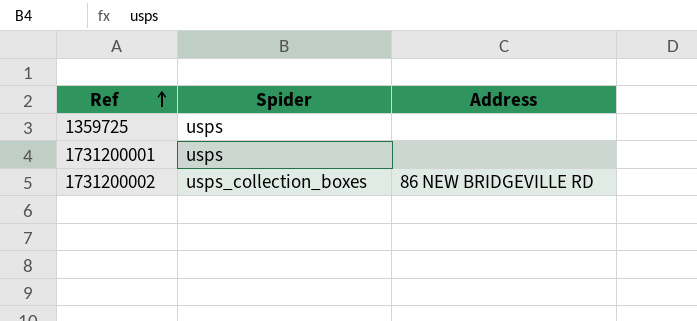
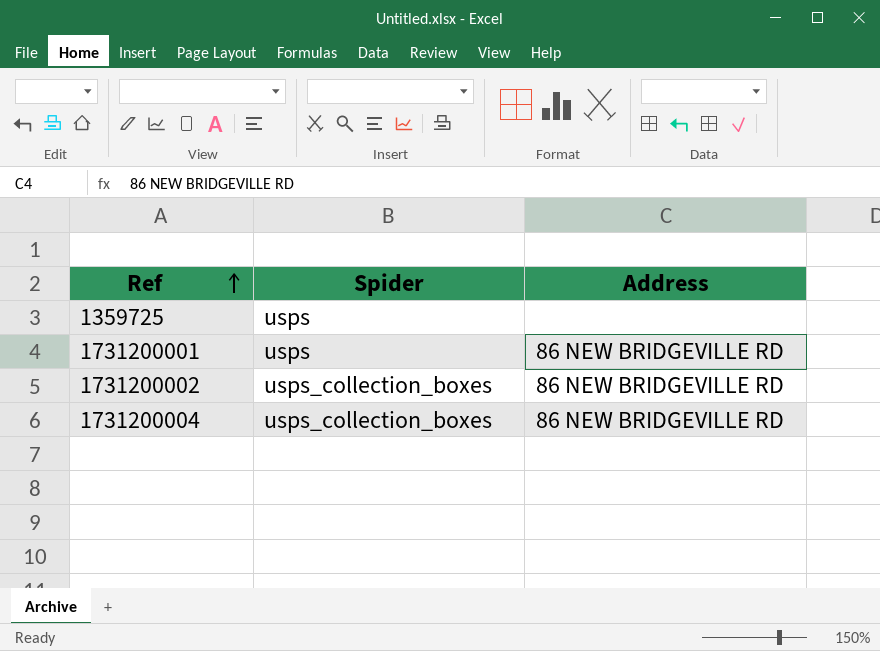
1731200001 | Address: none -> 86 NEW BRIDGEVILLE RD
row 1731200004: none -> usps_collection_boxes | 86 NEW BRIDGEVILLE RD

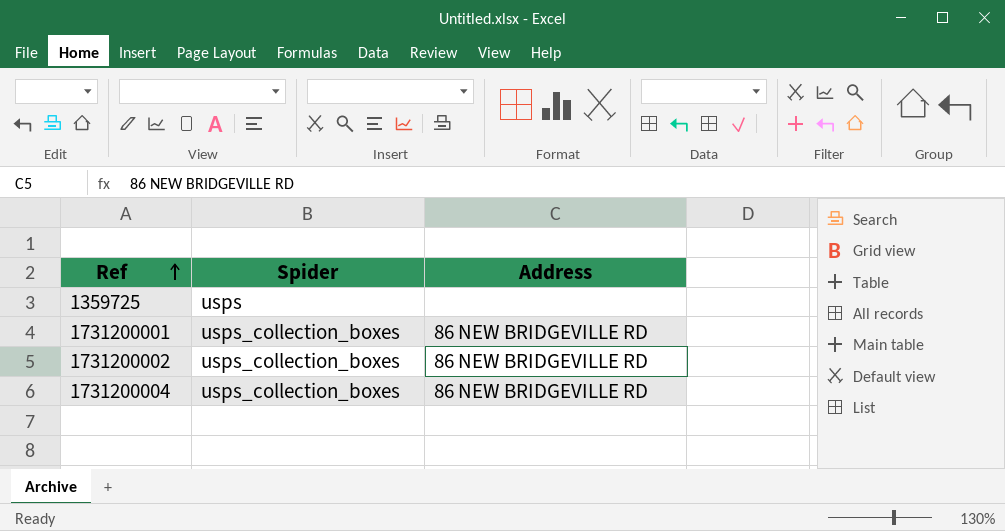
1731200001 | Spider: usps -> usps_collection_boxes

